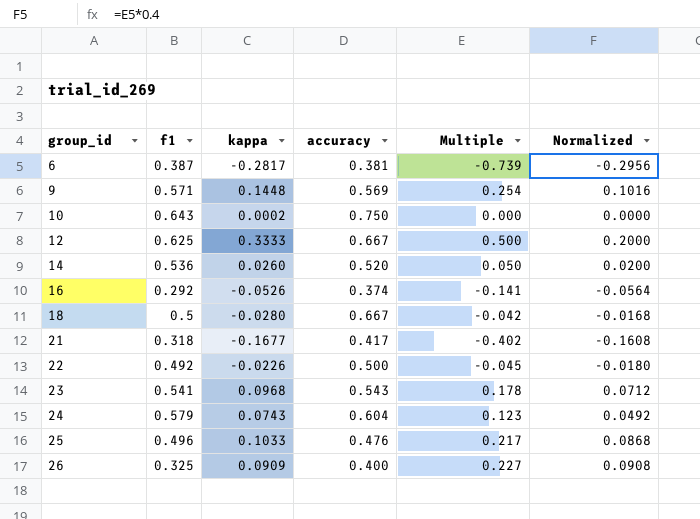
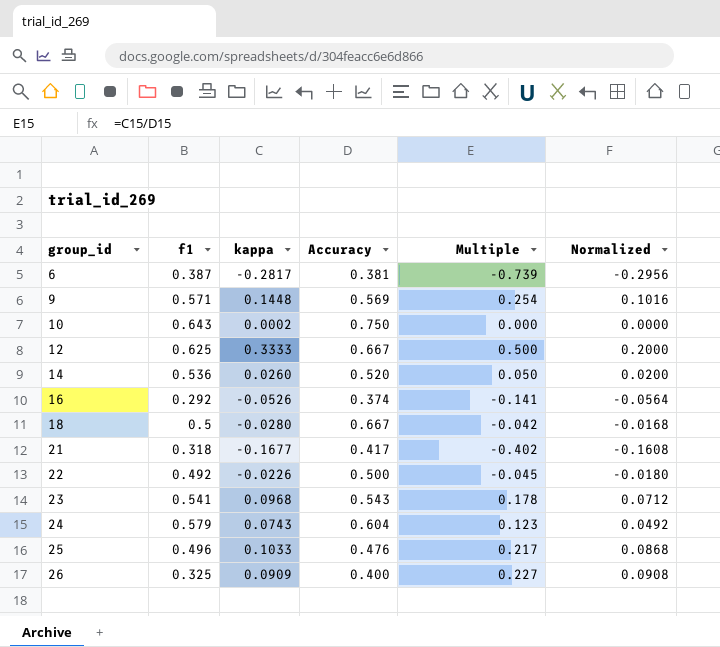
column name: accuracy -> Accuracy

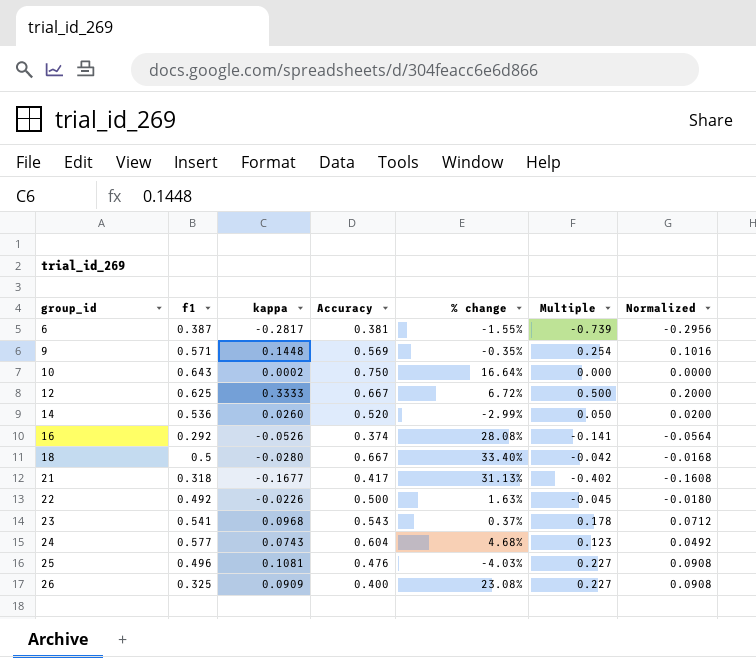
column % change | formula: none -> ([Accuracy] - [f1]) / [f1]
24 | f1: 0.579 -> 0.577
25 | kappa: 0.1033 -> 0.1081
25 | Multiple: 0.217 -> 0.227
25 | Normalized: 0.0868 -> 0.0908

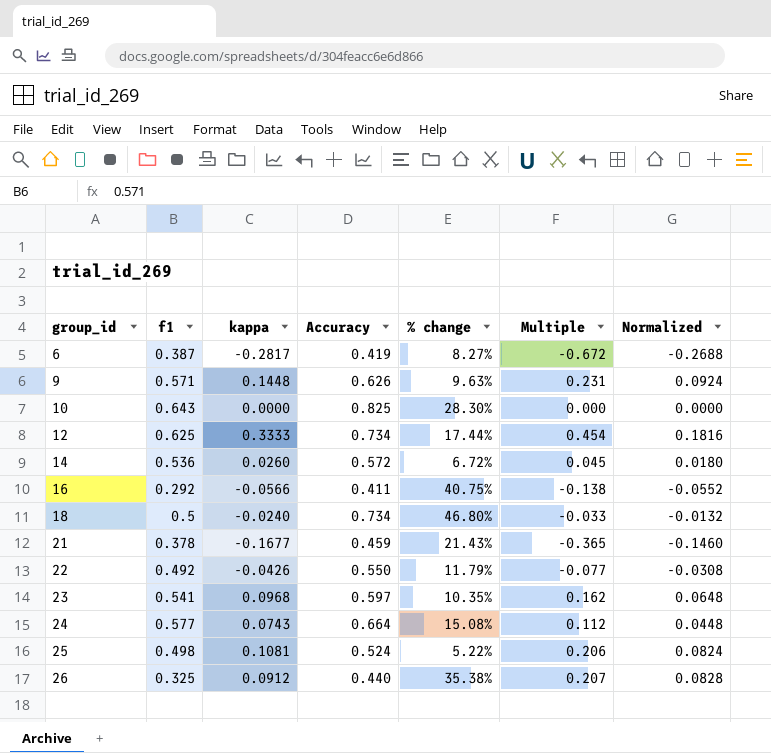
6 | Accuracy: 0.381 -> 0.419
6 | % change: -1.55% -> 8.27%
6 | Multiple: -0.739 -> -0.672
6 | Normalized: -0.2956 -> -0.2688
9 | Accuracy: 0.569 -> 0.626
9 | % change: -0.35% -> 9.63%
9 | Multiple: 0.254 -> 0.231
9 | Normalized: 0.1016 -> 0.0924
10 | kappa: 0.0002 -> 0.0000
10 | Accuracy: 0.750 -> 0.825
10 | % change: 16.64% -> 28.30%
12 | Accuracy: 0.667 -> 0.734
12 | % change: 6.72% -> 17.44%
12 | Multiple: 0.500 -> 0.454
12 | Normalized: 0.2000 -> 0.1816
14 | Accuracy: 0.520 -> 0.572
14 | % change: -2.99% -> 6.72%
14 | Multiple: 0.050 -> 0.045
14 | Normalized: 0.0200 -> 0.0180
16 | kappa: -0.0526 -> -0.0566
16 | Accuracy: 0.374 -> 0.411
16 | % change: 28.08% -> 40.75%
16 | Multiple: -0.141 -> -0.138
16 | Normalized: -0.0564 -> -0.0552
18 | kappa: -0.0280 -> -0.0240
18 | Accuracy: 0.667 -> 0.734
18 | % change: 33.40% -> 46.80%
18 | Multiple: -0.042 -> -0.033
18 | Normalized: -0.0168 -> -0.0132
21 | f1: 0.318 -> 0.378
21 | Accuracy: 0.417 -> 0.459
21 | % change: 31.13% -> 21.43%
21 | Multiple: -0.402 -> -0.365
21 | Normalized: -0.1608 -> -0.1460
22 | kappa: -0.0226 -> -0.0426
22 | Accuracy: 0.500 -> 0.550
22 | % change: 1.63% -> 11.79%
22 | Multiple: -0.045 -> -0.077
22 | Normalized: -0.0180 -> -0.0308
23 | Accuracy: 0.543 -> 0.597
23 | % change: 0.37% -> 10.35%
23 | Multiple: 0.178 -> 0.162
23 | Normalized: 0.0712 -> 0.0648
24 | Accuracy: 0.604 -> 0.664
24 | % change: 4.68% -> 15.08%
24 | Multiple: 0.123 -> 0.112
24 | Normalized: 0.0492 -> 0.0448
25 | f1: 0.496 -> 0.498
25 | Accuracy: 0.476 -> 0.524
25 | % change: -4.03% -> 5.22%
25 | Multiple: 0.227 -> 0.206
25 | Normalized: 0.0908 -> 0.0824
26 | kappa: 0.0909 -> 0.0912
26 | Accuracy: 0.400 -> 0.440
26 | % change: 23.08% -> 35.38%
26 | Multiple: 0.227 -> 0.207
26 | Normalized: 0.0908 -> 0.0828

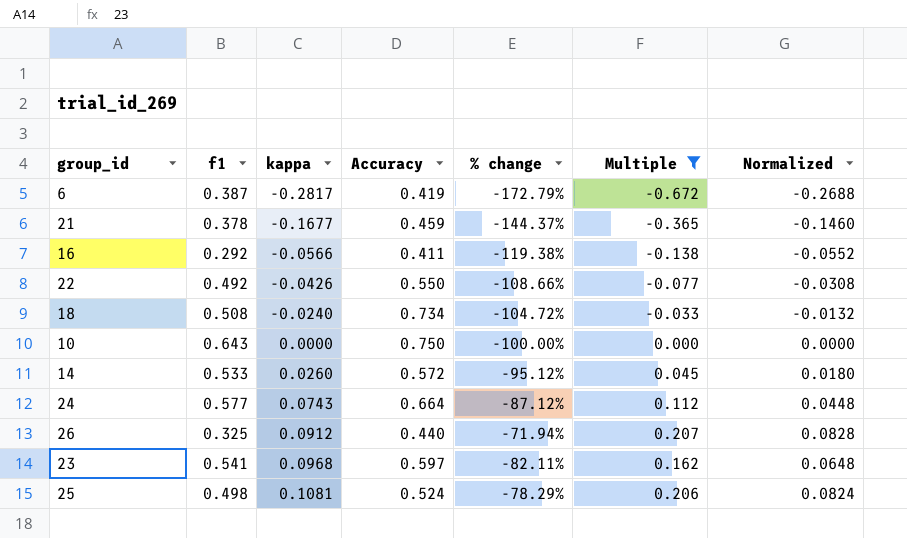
filter: none -> Multiple <= 0.207
row order: group_id ascending -> kappa ascending
column % change | formula: ([Accuracy] - [f1]) / [f1] -> ([kappa] - [f1]) / [f1]
18 | f1: 0.5 -> 0.508
10 | Accuracy: 0.825 -> 0.750
14 | f1: 0.536 -> 0.533

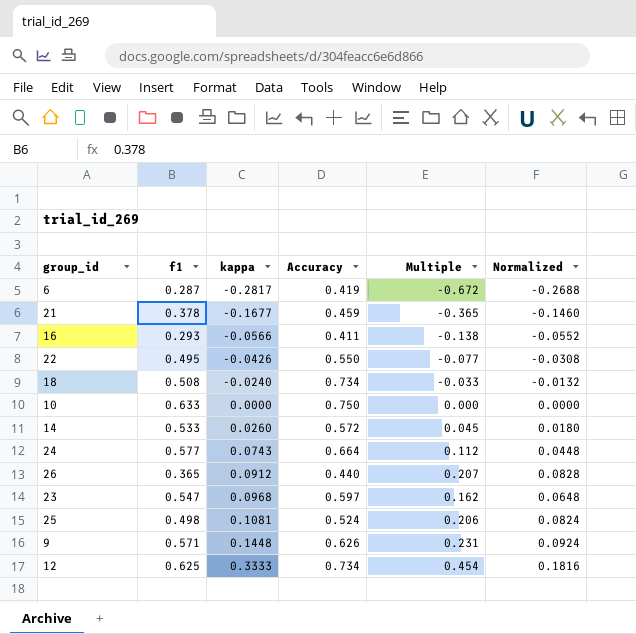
filter: Multiple <= 0.207 -> none
column % change | formula: ([kappa] - [f1]) / [f1] -> none
6 | f1: 0.387 -> 0.287
16 | f1: 0.292 -> 0.293
22 | f1: 0.492 -> 0.495
10 | f1: 0.643 -> 0.633
26 | f1: 0.325 -> 0.365
23 | f1: 0.541 -> 0.547

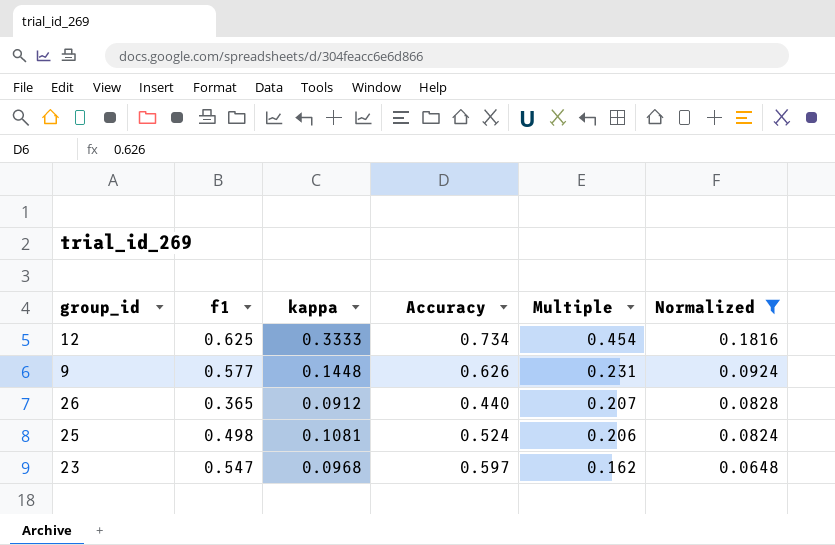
filter: none -> Normalized >= 0.0648
row order: kappa ascending -> Multiple descending
9 | f1: 0.571 -> 0.577

